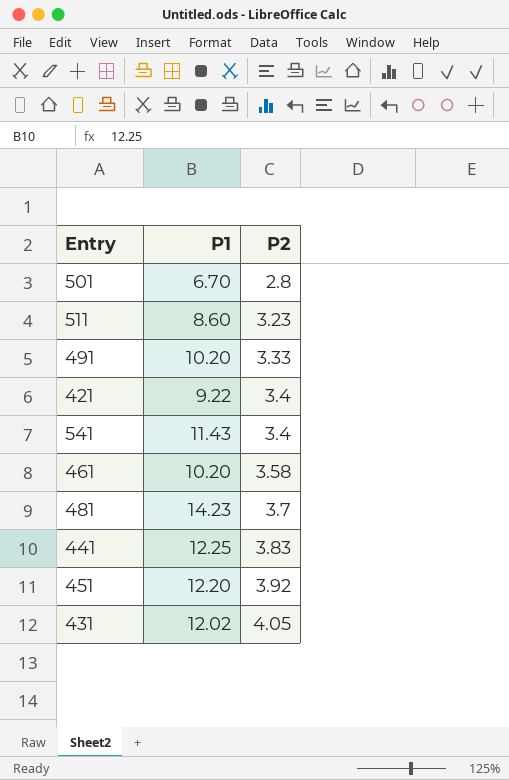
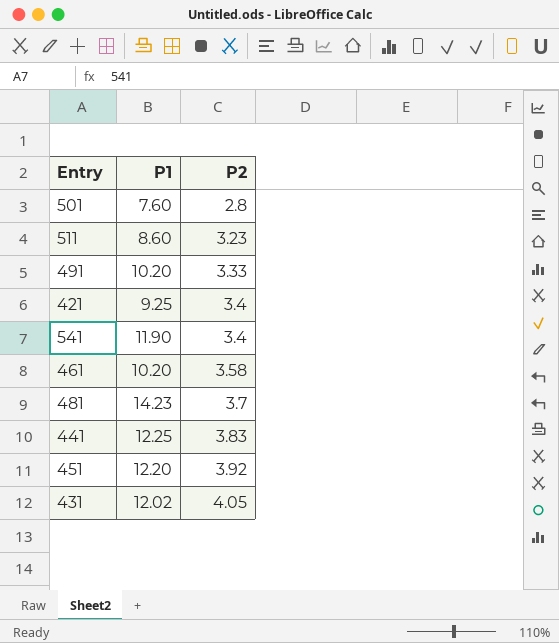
501 | P1: 6.70 -> 7.60
421 | P1: 9.22 -> 9.25
541 | P1: 11.43 -> 11.90

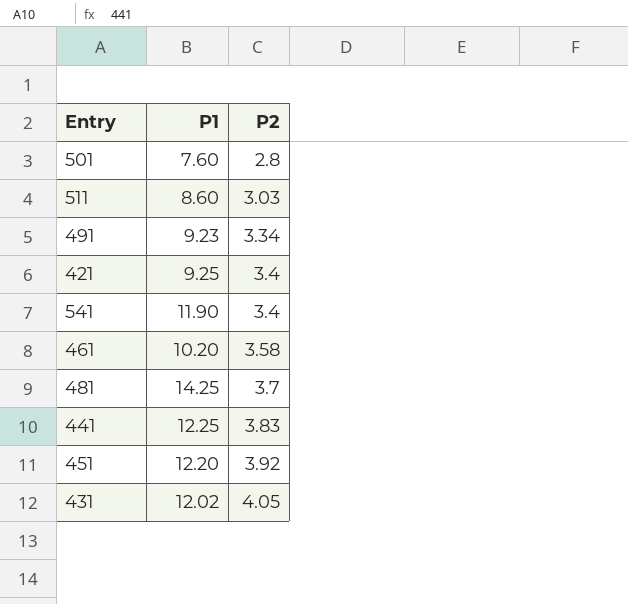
511 | P2: 3.23 -> 3.03
491 | P1: 10.20 -> 9.23
491 | P2: 3.33 -> 3.34
481 | P1: 14.23 -> 14.25

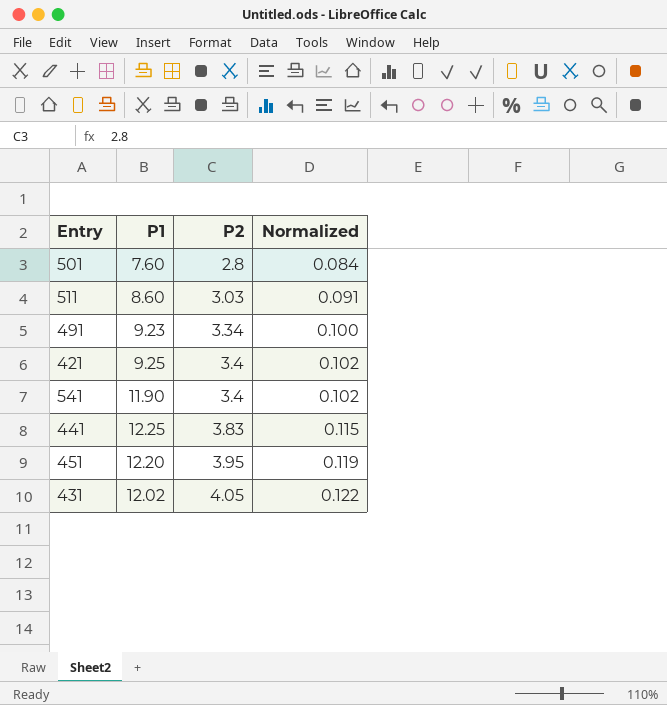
column Normalized | formula: none -> [P2] * 0.03
row 461: 10.20 | 3.58 -> none
row 481: 14.25 | 3.7 -> none
451 | P2: 3.92 -> 3.95

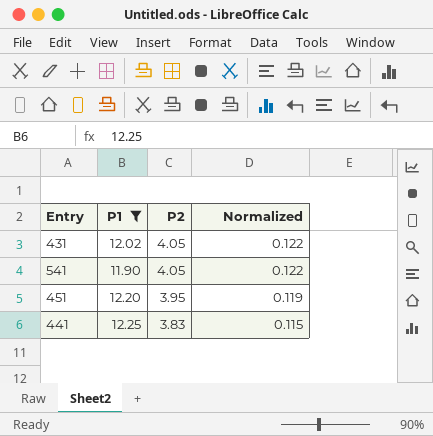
filter: none -> P1 >= 11.90
row order: P2 ascending -> P2 descending
541 | P2: 3.4 -> 4.05
541 | Normalized: 0.102 -> 0.122

